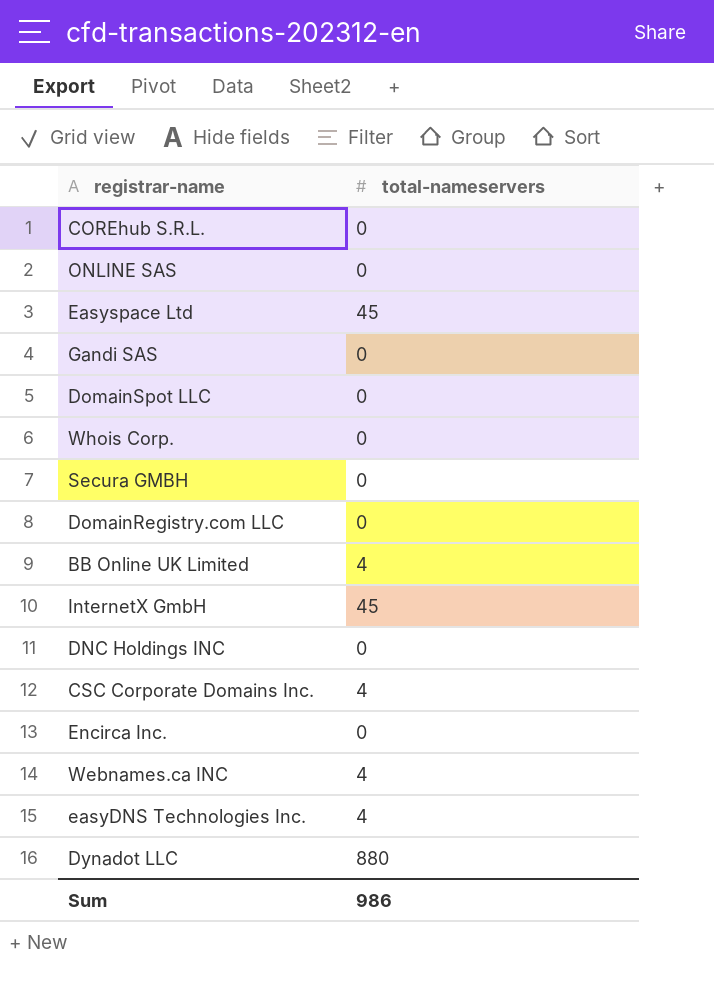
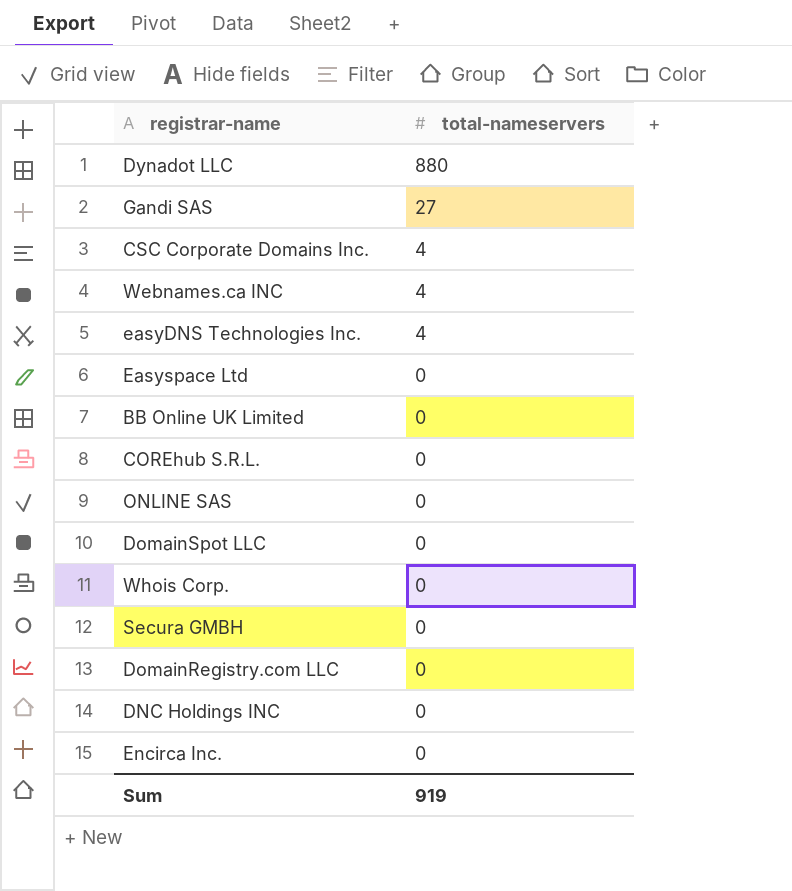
row order: none -> total-nameservers descending
row InternetX GmbH: 45 -> none
Gandi SAS | total-nameservers: 0 -> 27
Easyspace Ltd | total-nameservers: 45 -> 0
BB Online UK Limited | total-nameservers: 4 -> 0
Sum | total-nameservers: 986 -> 919

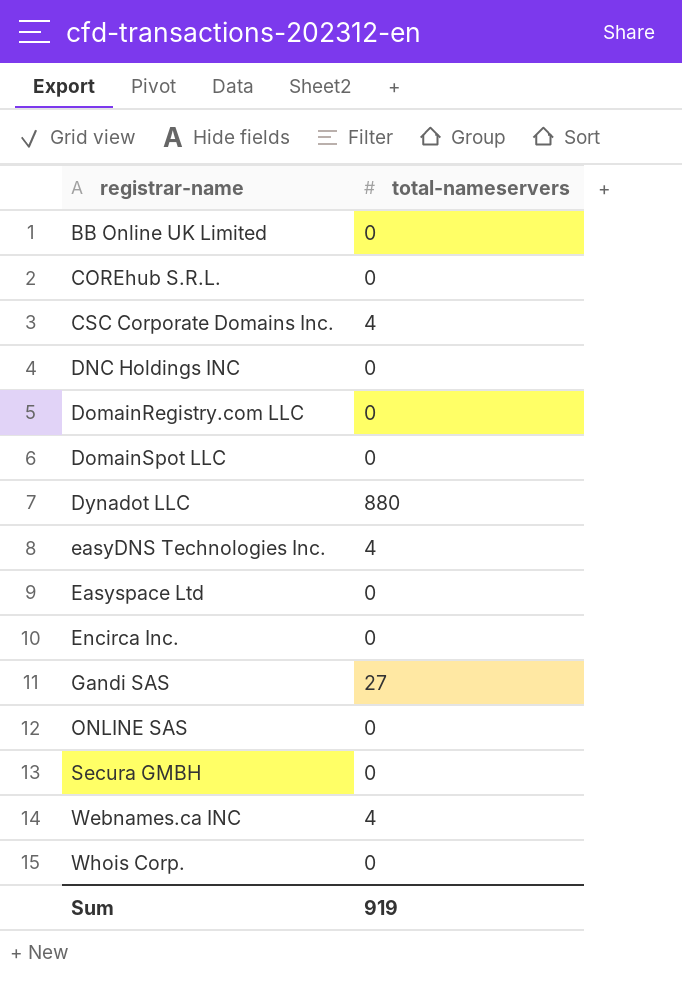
row order: total-nameservers descending -> registrar-name ascending

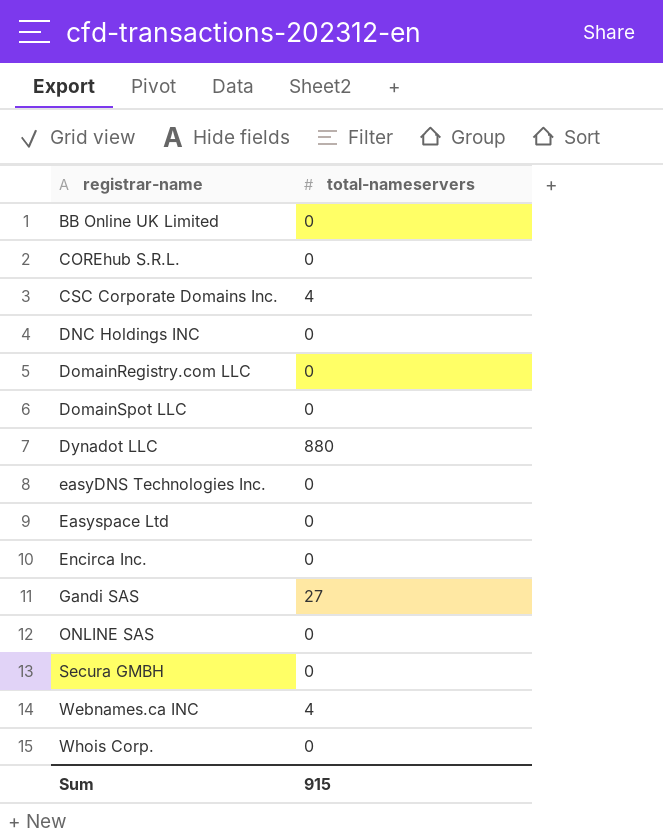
easyDNS Technologies Inc. | total-nameservers: 4 -> 0
Sum | total-nameservers: 919 -> 915

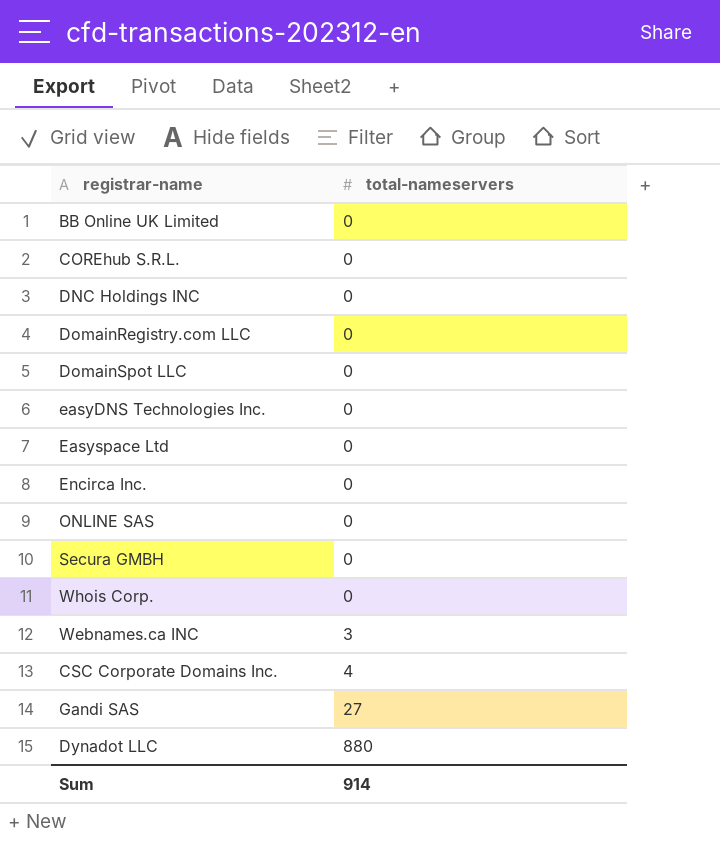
row order: registrar-name ascending -> total-nameservers ascending
Webnames.ca INC | total-nameservers: 4 -> 3
Sum | total-nameservers: 915 -> 914

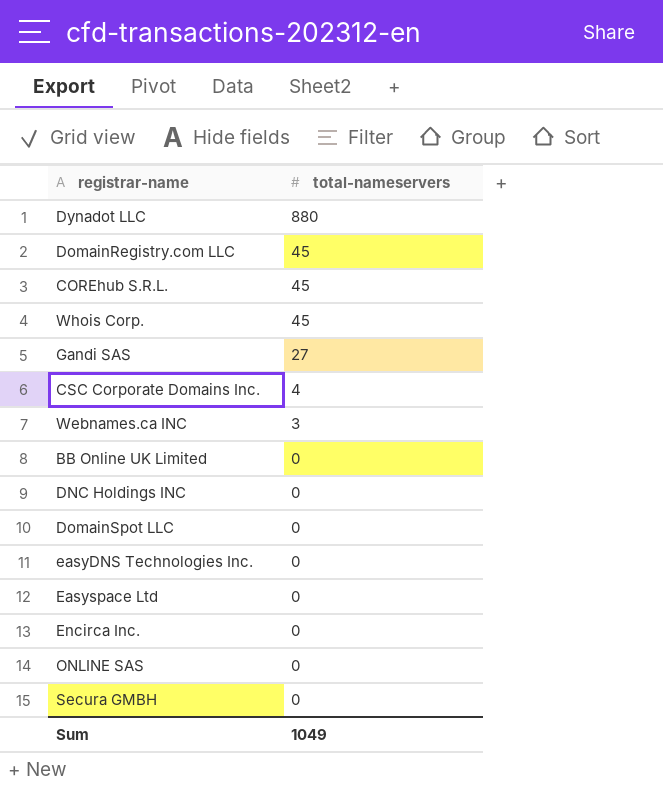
row order: total-nameservers ascending -> total-nameservers descending
DomainRegistry.com LLC | total-nameservers: 0 -> 45
COREhub S.R.L. | total-nameservers: 0 -> 45
Whois Corp. | total-nameservers: 0 -> 45
Sum | total-nameservers: 914 -> 1049

